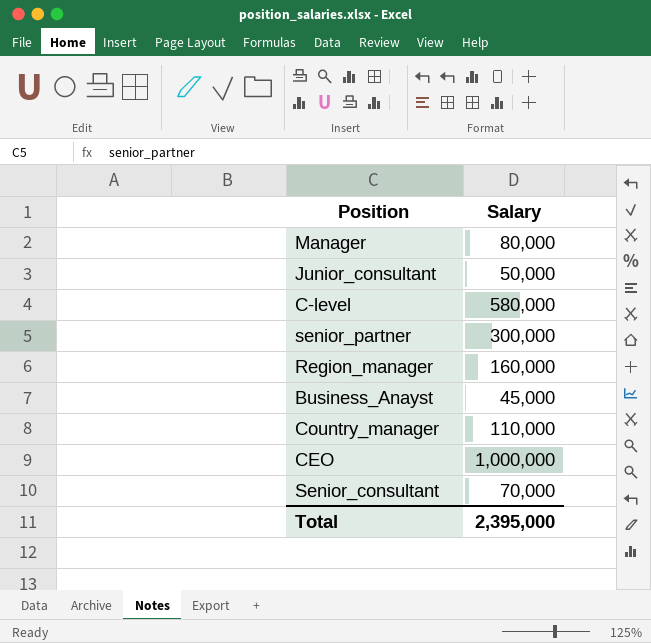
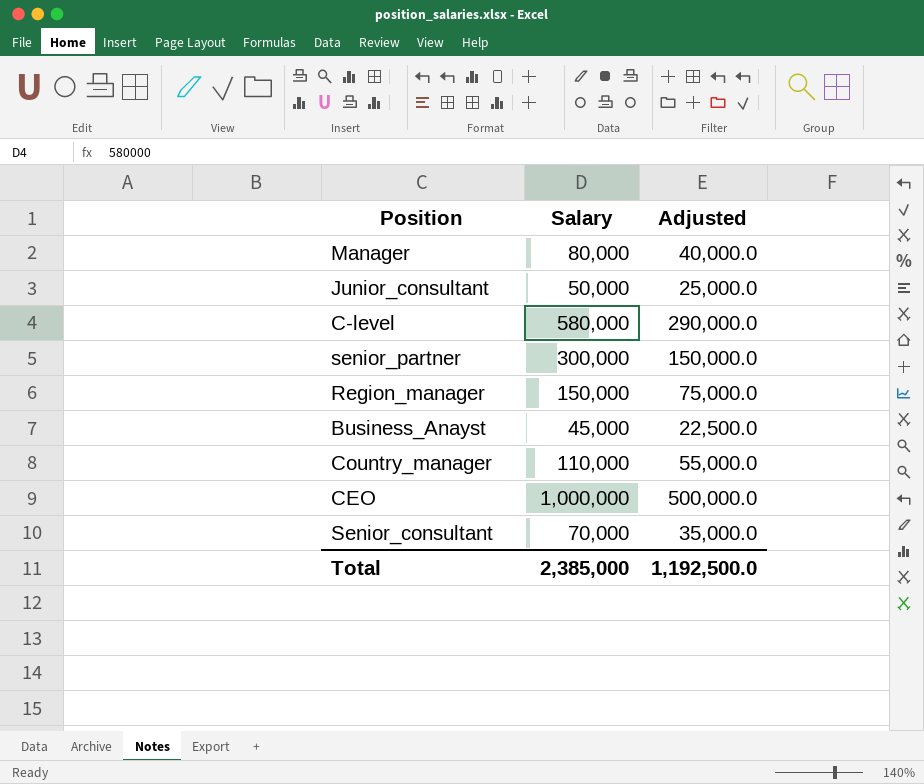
column Adjusted | formula: none -> [Salary] * 0.5
Region_manager | Salary: 160,000 -> 150,000
Total | Salary: 2,395,000 -> 2,385,000

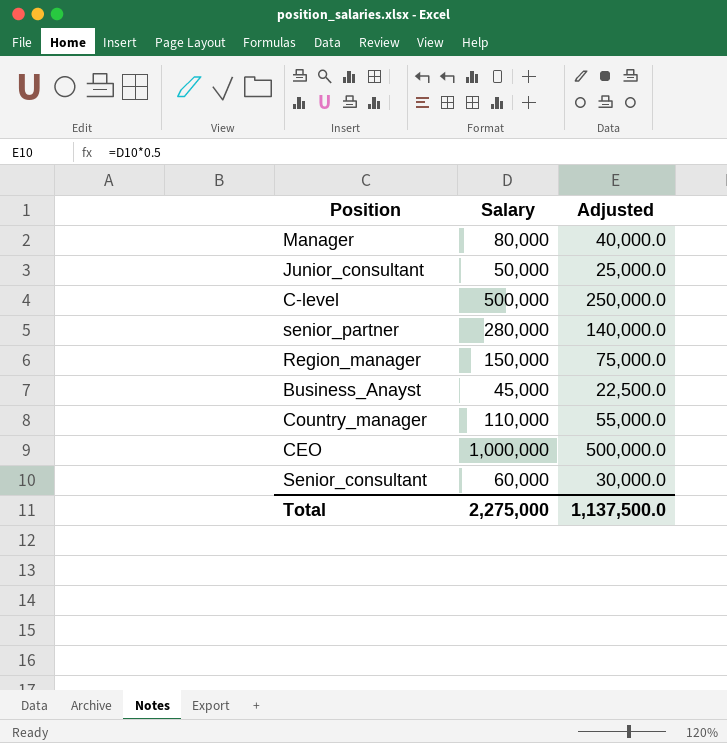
C-level | Salary: 580,000 -> 500,000
C-level | Adjusted: 290,000.0 -> 250,000.0
senior_partner | Salary: 300,000 -> 280,000
senior_partner | Adjusted: 150,000.0 -> 140,000.0
Senior_consultant | Salary: 70,000 -> 60,000
Senior_consultant | Adjusted: 35,000.0 -> 30,000.0
Total | Salary: 2,385,000 -> 2,275,000
Total | Adjusted: 1,192,500.0 -> 1,137,500.0

